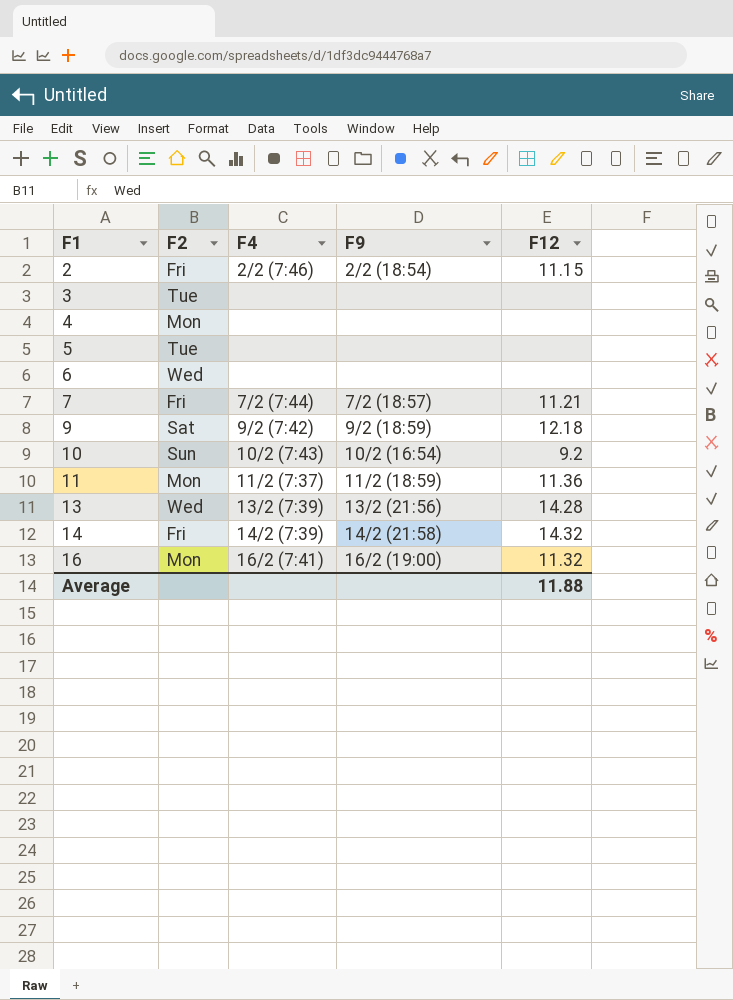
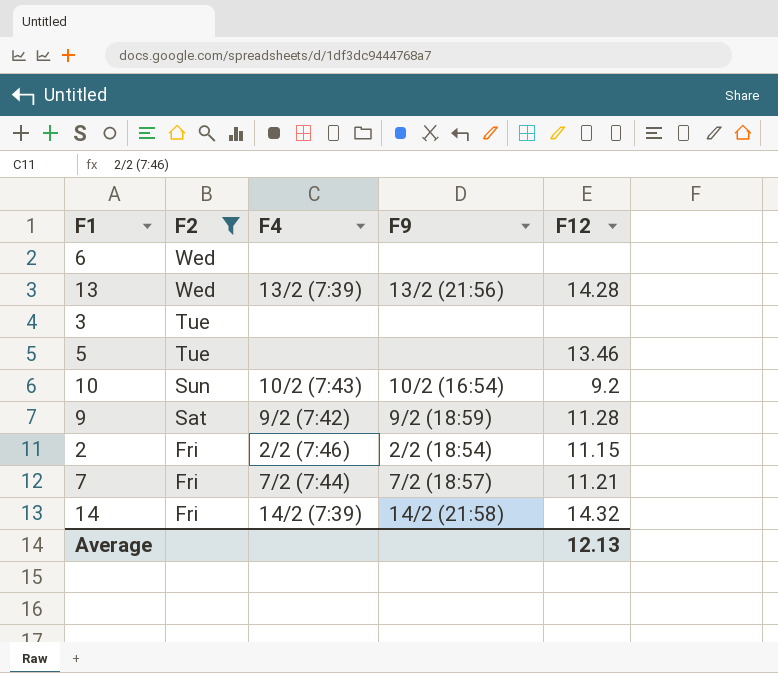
filter: none -> F2 != Mon
row order: F1 ascending -> F2 descending
5 | F12: none -> 13.46
9 | F12: 12.18 -> 11.28
Average | F12: 11.88 -> 12.13

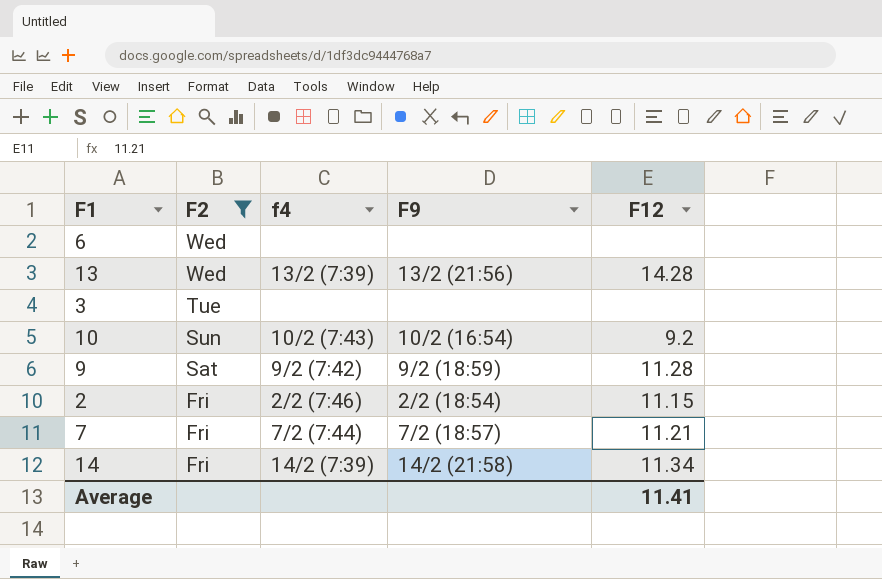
column name: F4 -> f4
row 5: Tue | none | none | 13.46 -> none
14 | F12: 14.32 -> 11.34
Average | F12: 12.13 -> 11.41

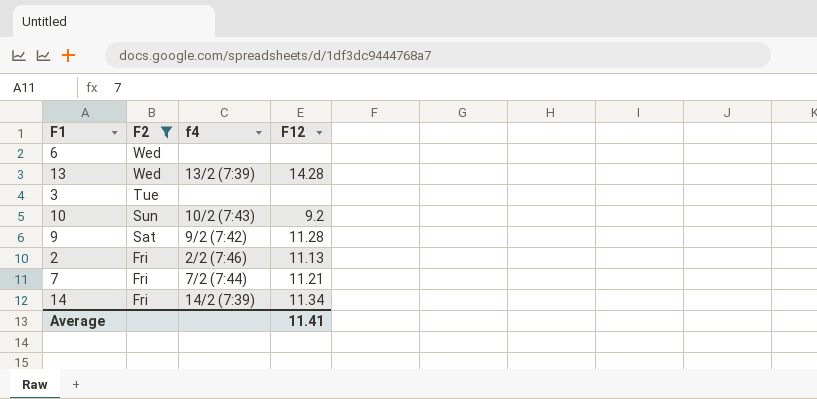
column F9 | position: 4 -> none
2 | F12: 11.15 -> 11.13

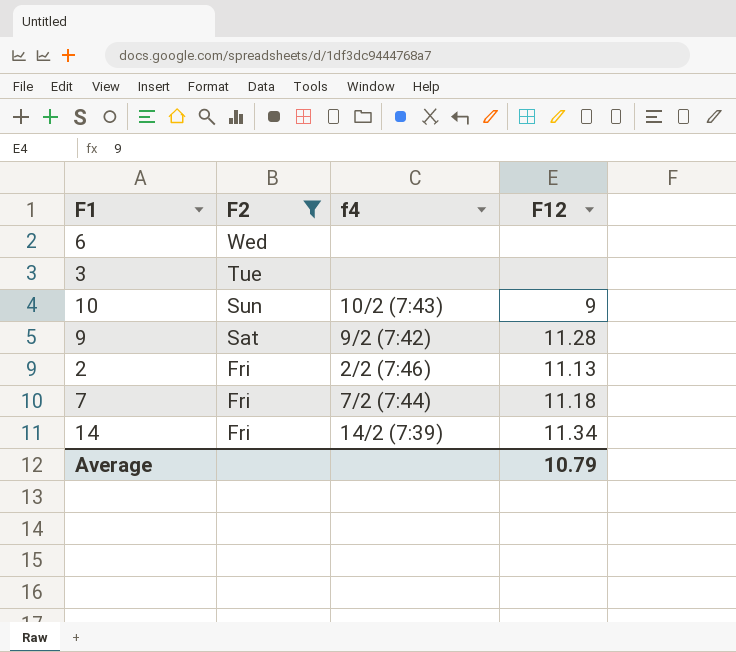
row 13: Wed | 13/2 (7:39) | 14.28 -> none
10 | F12: 9.2 -> 9
7 | F12: 11.21 -> 11.18
Average | F12: 11.41 -> 10.79

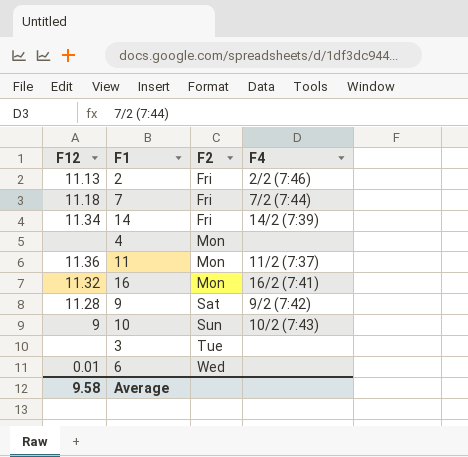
filter: F2 != Mon -> none
row order: F2 descending -> F2 ascending
column F12 | position: 4 -> 1
column name: f4 -> F4
6 | F12: none -> 0.01
Average | F12: 10.79 -> 9.58

